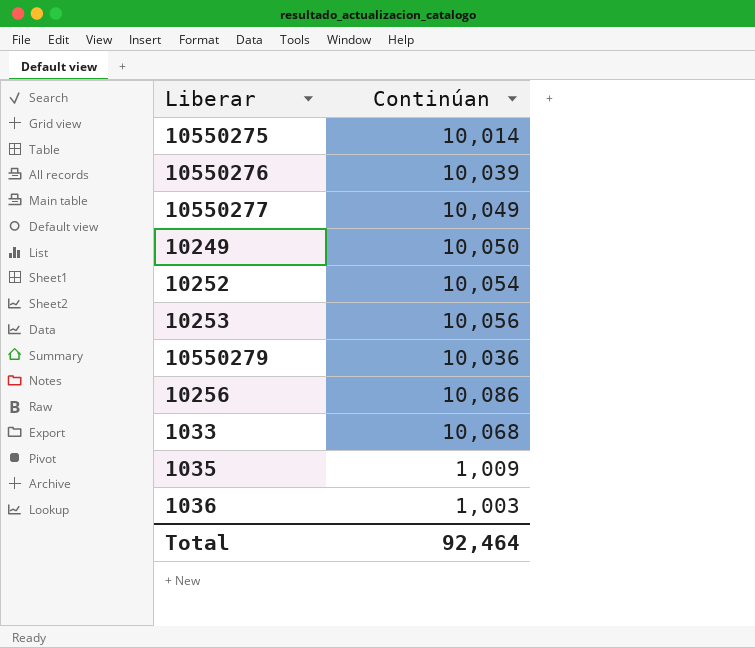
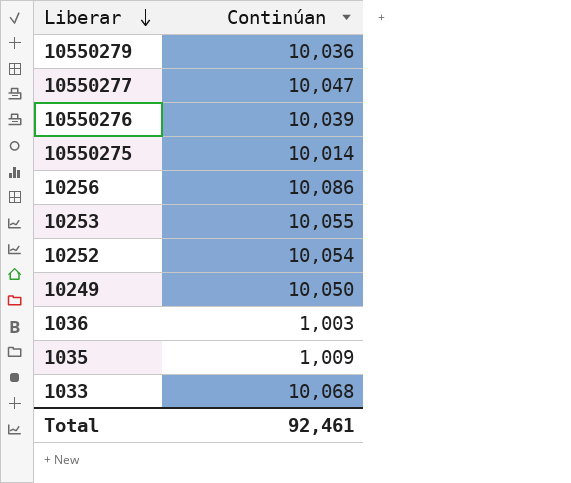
row order: none -> Liberar descending
10550277 | Continúan: 10,049 -> 10,047
10253 | Continúan: 10,056 -> 10,055
Total | Continúan: 92,464 -> 92,461

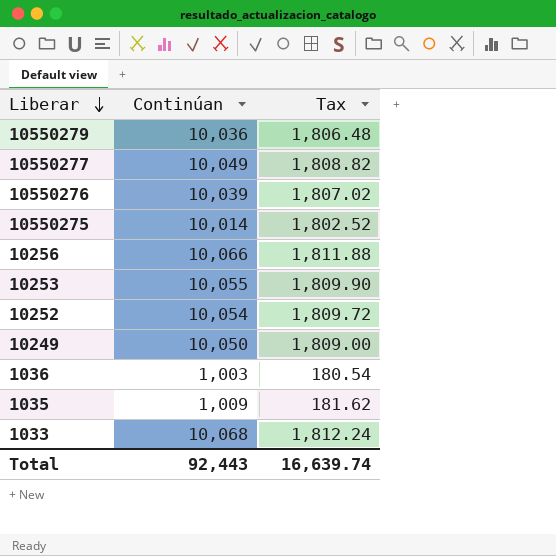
column Tax | formula: none -> [Continúan] * 0.18
10550277 | Continúan: 10,047 -> 10,049
10256 | Continúan: 10,086 -> 10,066
Total | Continúan: 92,461 -> 92,443

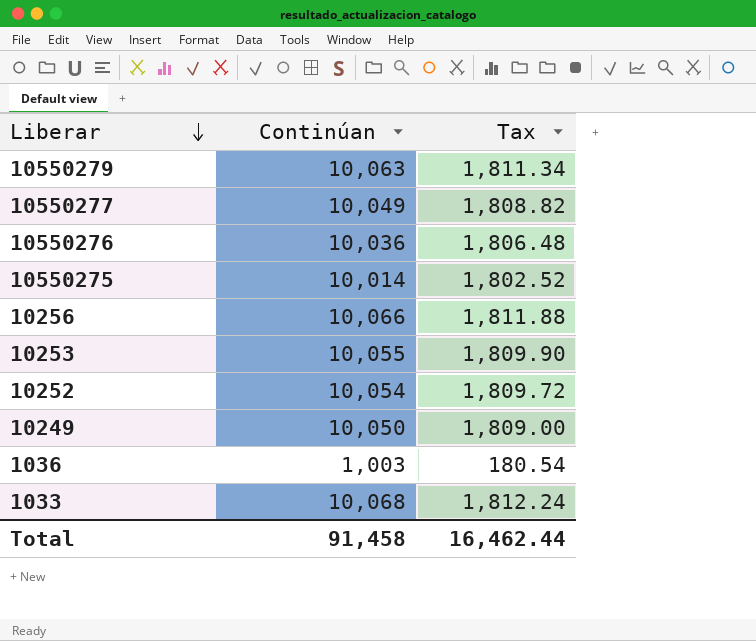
row 1035: 1,009 | 181.62 -> none
10550279 | Continúan: 10,036 -> 10,063
10550279 | Tax: 1,806.48 -> 1,811.34
10550276 | Continúan: 10,039 -> 10,036
10550276 | Tax: 1,807.02 -> 1,806.48
Total | Continúan: 92,443 -> 91,458
Total | Tax: 16,639.74 -> 16,462.44

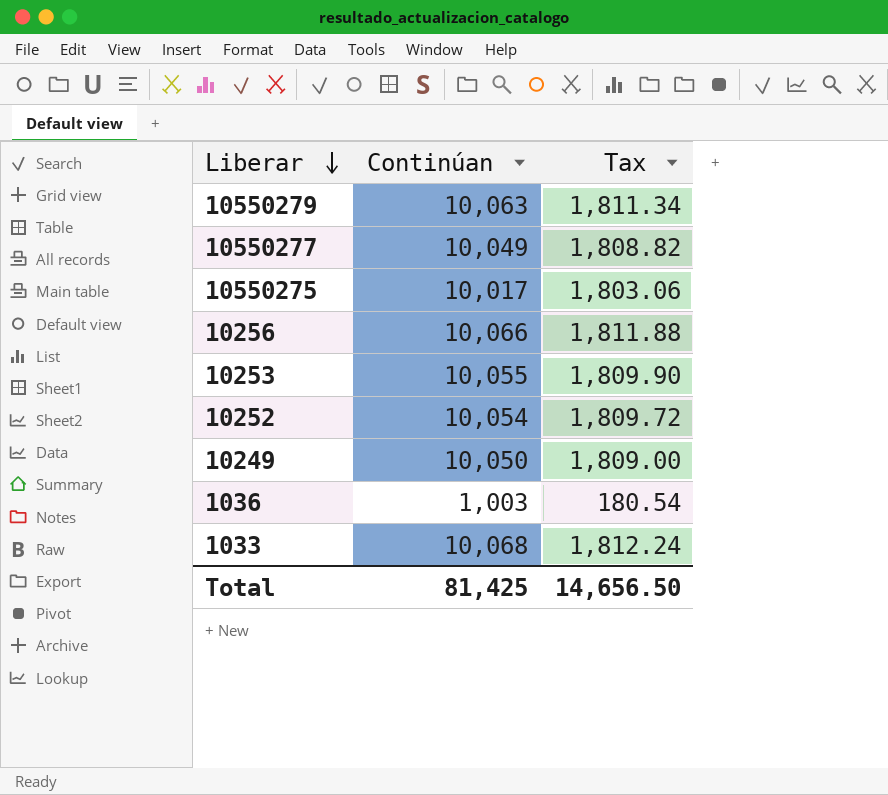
row 10550276: 10,036 | 1,806.48 -> none
10550275 | Continúan: 10,014 -> 10,017
10550275 | Tax: 1,802.52 -> 1,803.06
Total | Continúan: 91,458 -> 81,425
Total | Tax: 16,462.44 -> 14,656.50

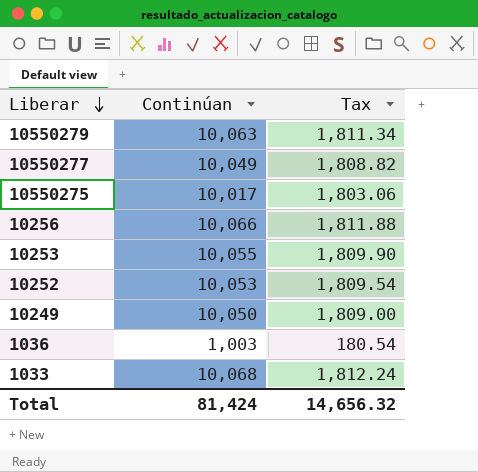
10252 | Continúan: 10,054 -> 10,053
10252 | Tax: 1,809.72 -> 1,809.54
Total | Continúan: 81,425 -> 81,424
Total | Tax: 14,656.50 -> 14,656.32

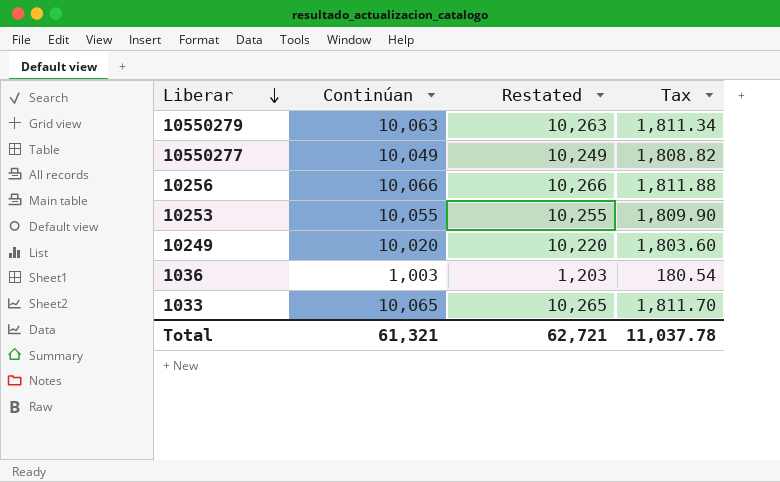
column Restated | formula: none -> [Continúan] + 200
row 10550275: 10,017 | 1,803.06 -> none
row 10252: 10,053 | 1,809.54 -> none
10249 | Continúan: 10,050 -> 10,020
10249 | Tax: 1,809.00 -> 1,803.60
1033 | Continúan: 10,068 -> 10,065
1033 | Tax: 1,812.24 -> 1,811.70
Total | Continúan: 81,424 -> 61,321
Total | Tax: 14,656.32 -> 11,037.78

